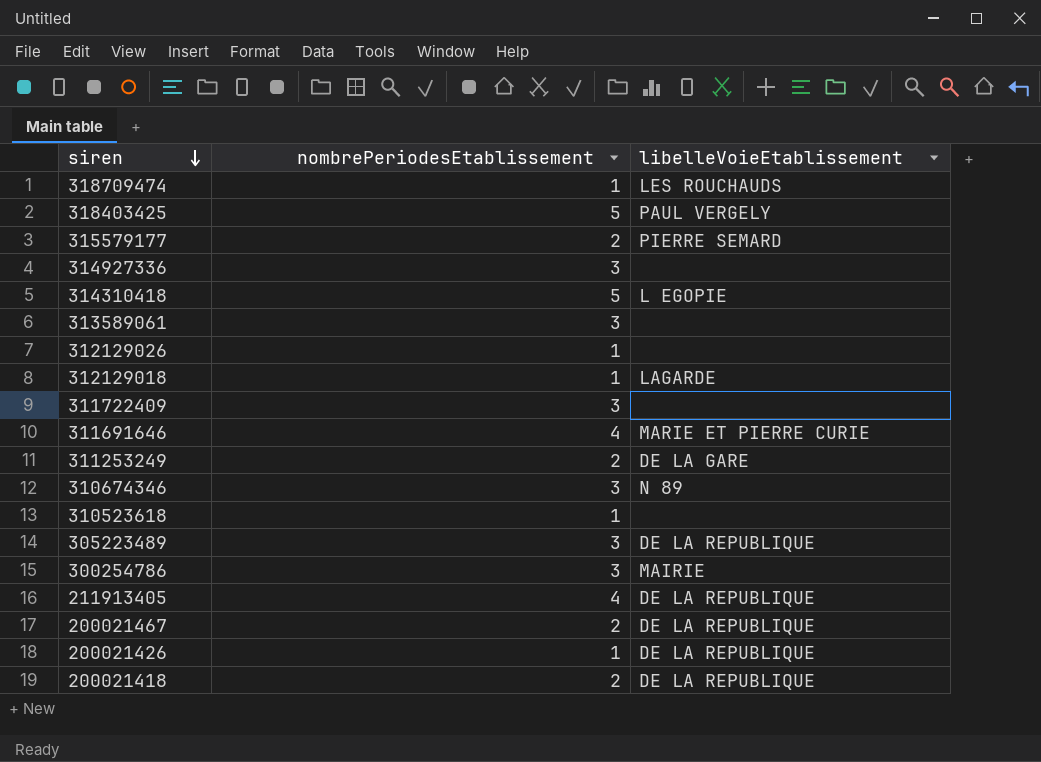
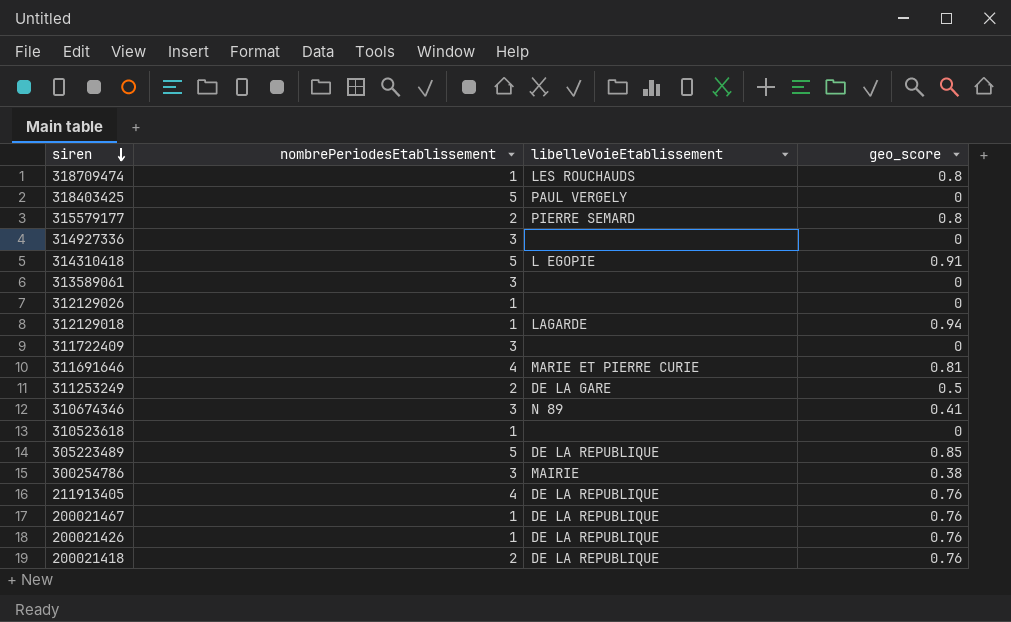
column geo_score | position: none -> 4
305223489 | nombrePeriodesEtablissement: 3 -> 5
200021467 | nombrePeriodesEtablissement: 2 -> 1

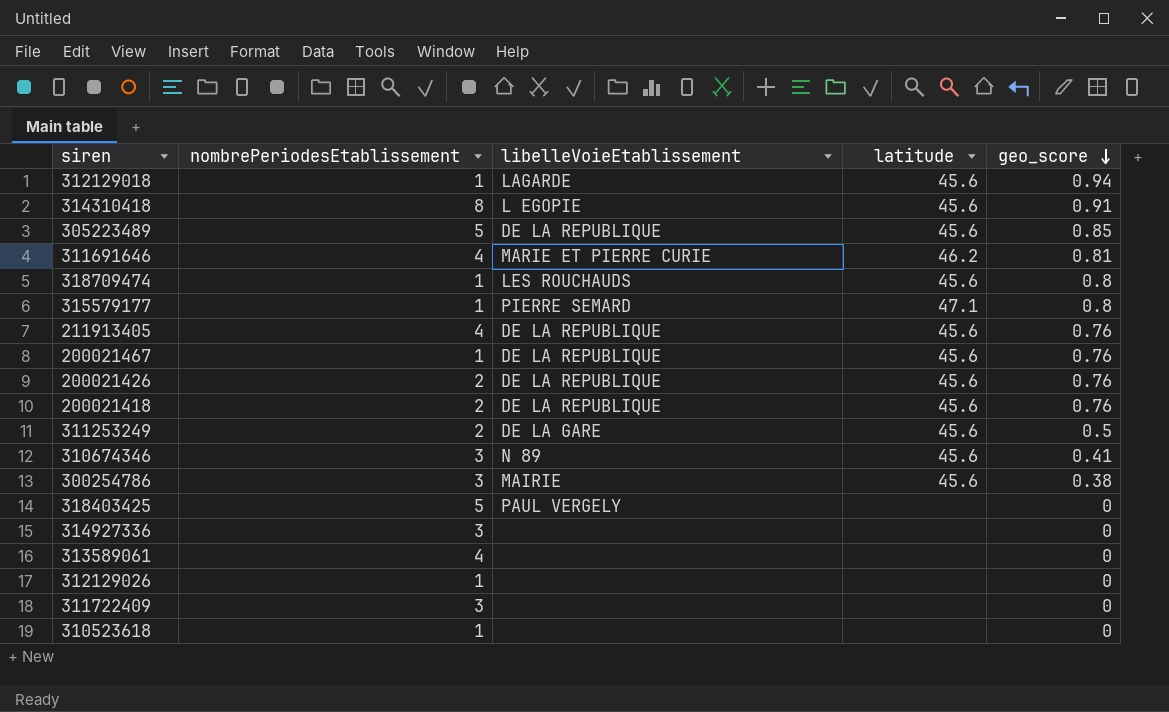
row order: siren descending -> geo_score descending
column latitude | position: none -> 4
314310418 | nombrePeriodesEtablissement: 5 -> 8
315579177 | nombrePeriodesEtablissement: 2 -> 1
200021426 | nombrePeriodesEtablissement: 1 -> 2
313589061 | nombrePeriodesEtablissement: 3 -> 4

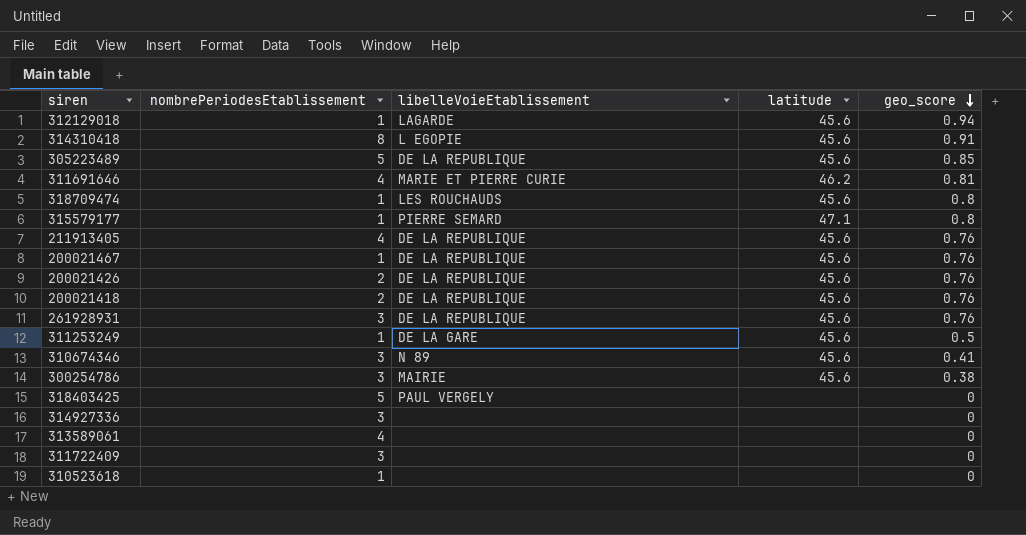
row 312129026: 1 | none | none | 0 -> none
row 261928931: none -> 3 | DE LA REPUBLIQUE | 45.6 | 0.76
311253249 | nombrePeriodesEtablissement: 2 -> 1

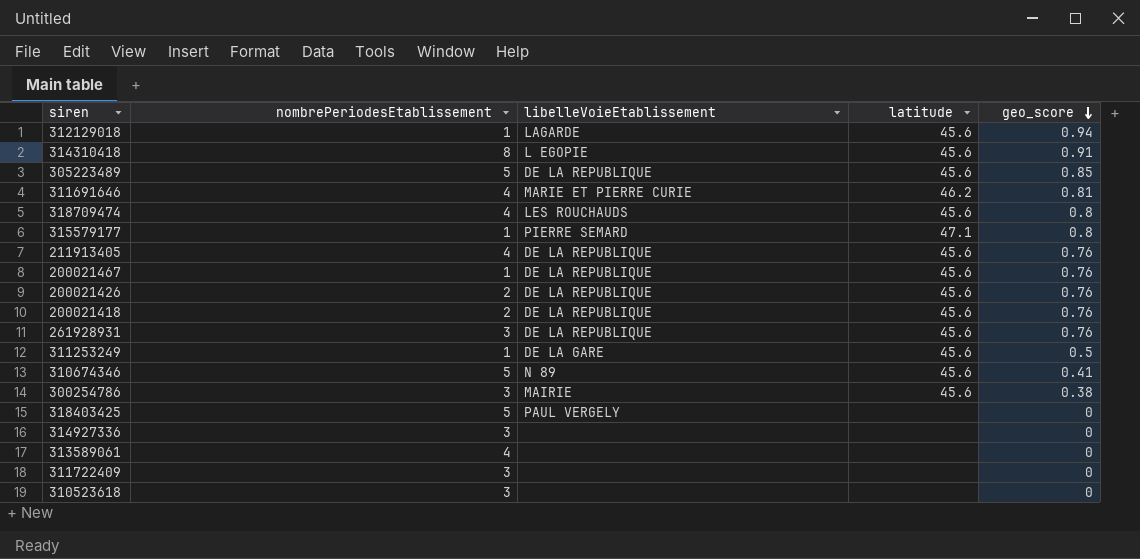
318709474 | nombrePeriodesEtablissement: 1 -> 4
310674346 | nombrePeriodesEtablissement: 3 -> 5
310523618 | nombrePeriodesEtablissement: 1 -> 3

